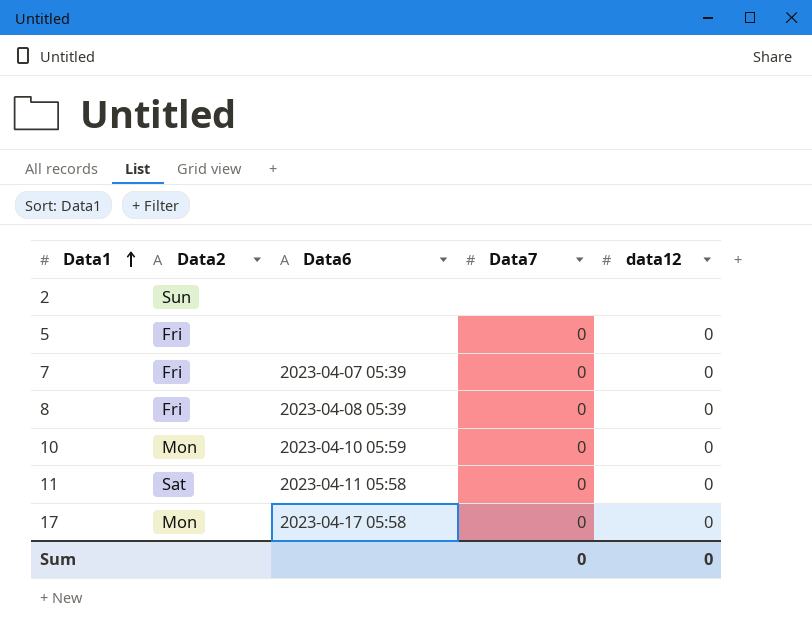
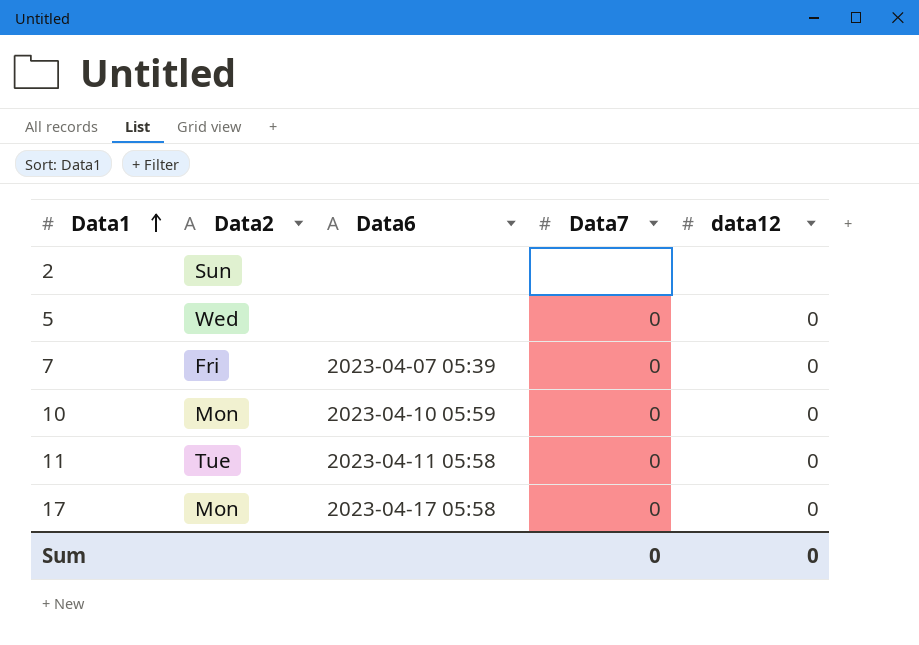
row 8: Fri | 2023-04-08 05:39 | 0 | 0 -> none
5 | Data2: Fri -> Wed
11 | Data2: Sat -> Tue

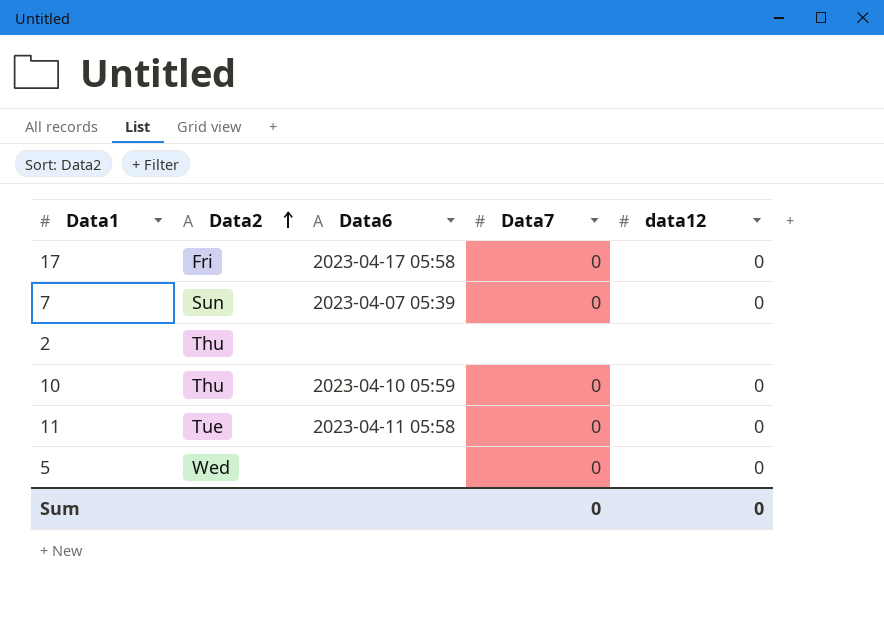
row order: Data1 ascending -> Data2 ascending
17 | Data2: Mon -> Fri
7 | Data2: Fri -> Sun
2 | Data2: Sun -> Thu
10 | Data2: Mon -> Thu

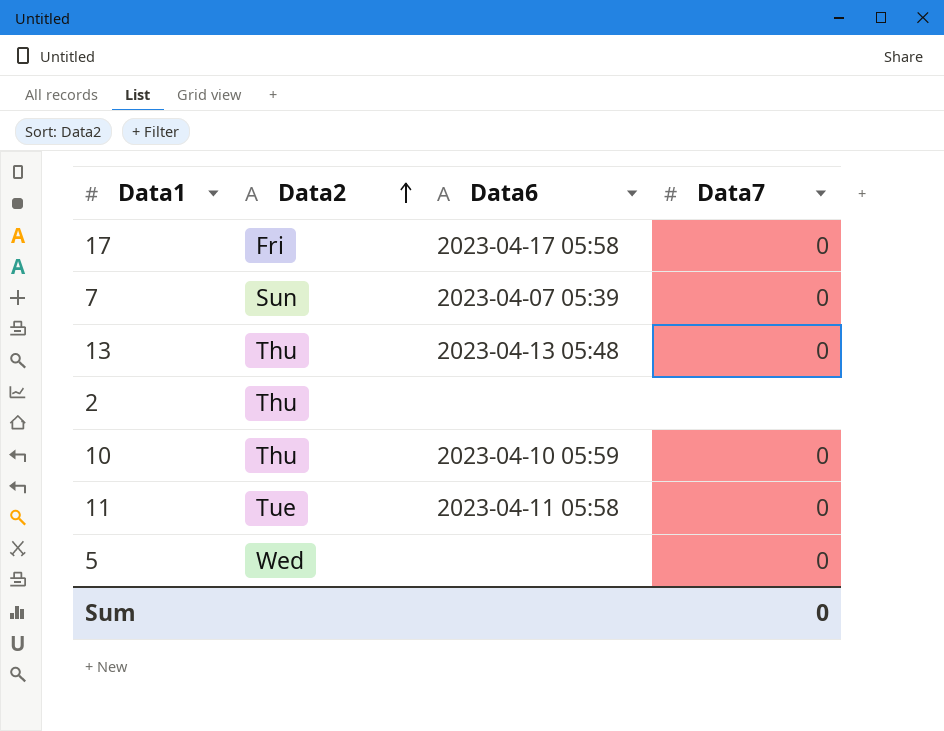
column data12 | position: 5 -> none
row 13: none -> Thu | 2023-04-13 05:48 | 0

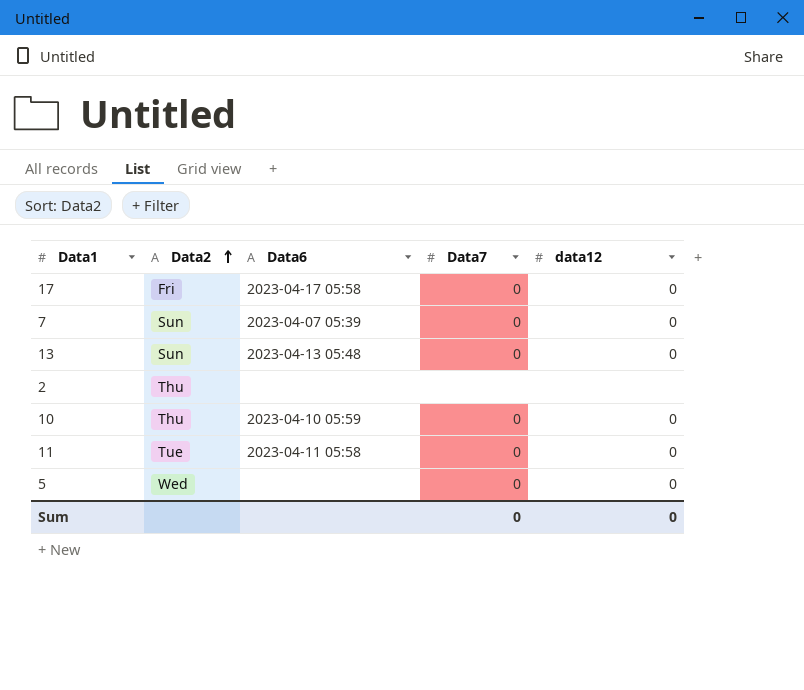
column data12 | position: none -> 5
13 | Data2: Thu -> Sun

